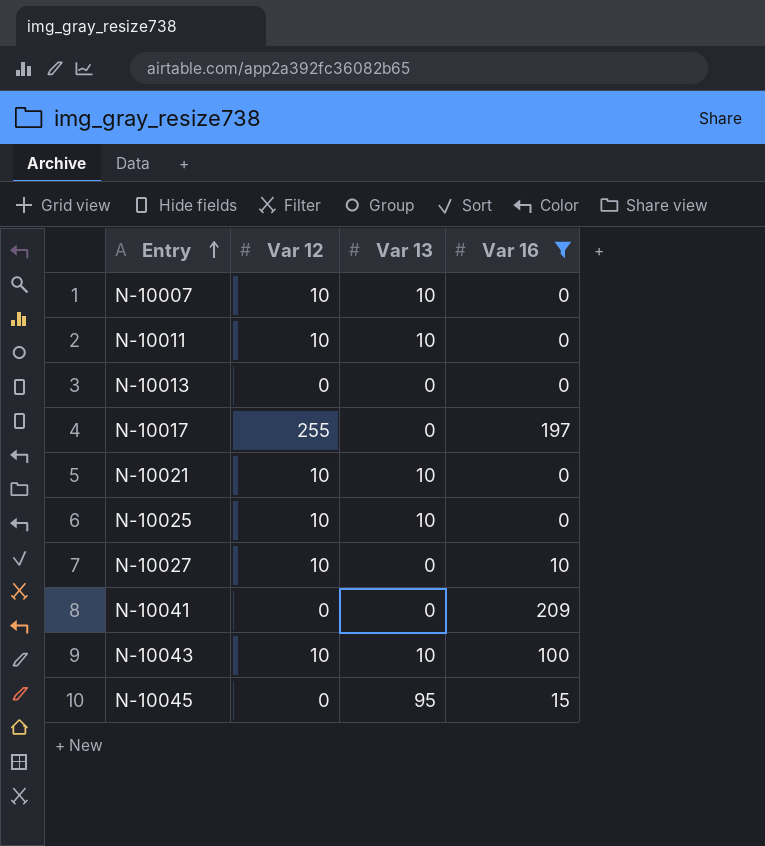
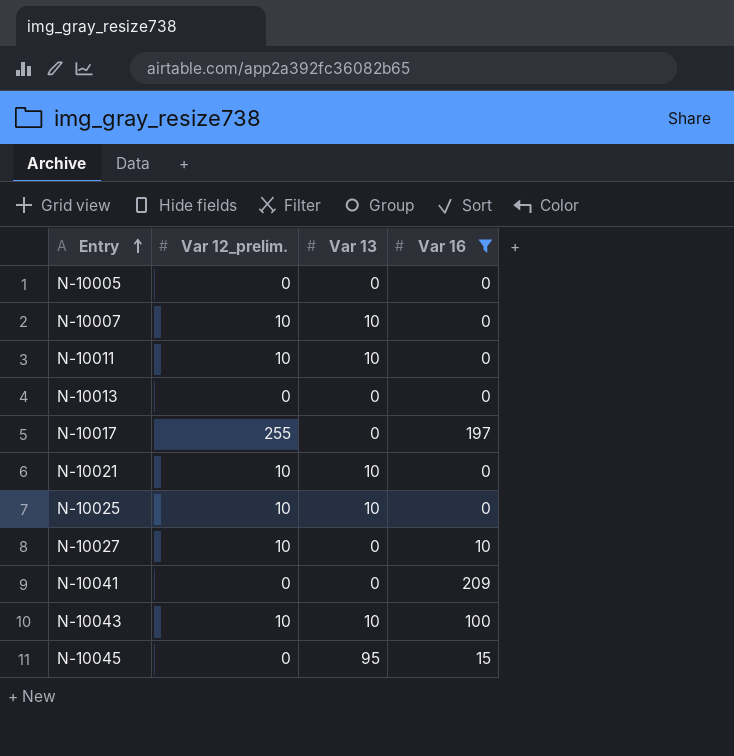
column name: Var 12 -> Var 12_prelim.
row N-10005: none -> 0 | 0 | 0

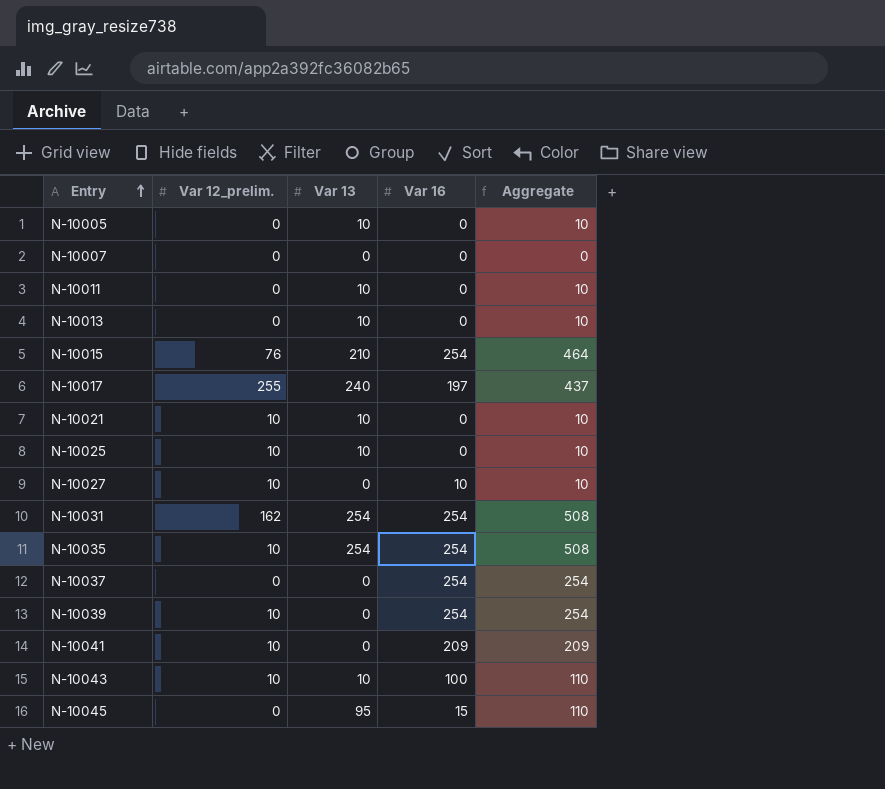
filter: Var 16 != 254 -> none
column Aggregate | formula: none -> [Var 13] + [Var 16]
N-10005 | Var 13: 0 -> 10
N-10007 | Var 12_prelim.: 10 -> 0
N-10007 | Var 13: 10 -> 0
N-10011 | Var 12_prelim.: 10 -> 0
N-10013 | Var 13: 0 -> 10
N-10017 | Var 13: 0 -> 240
N-10041 | Var 12_prelim.: 0 -> 10

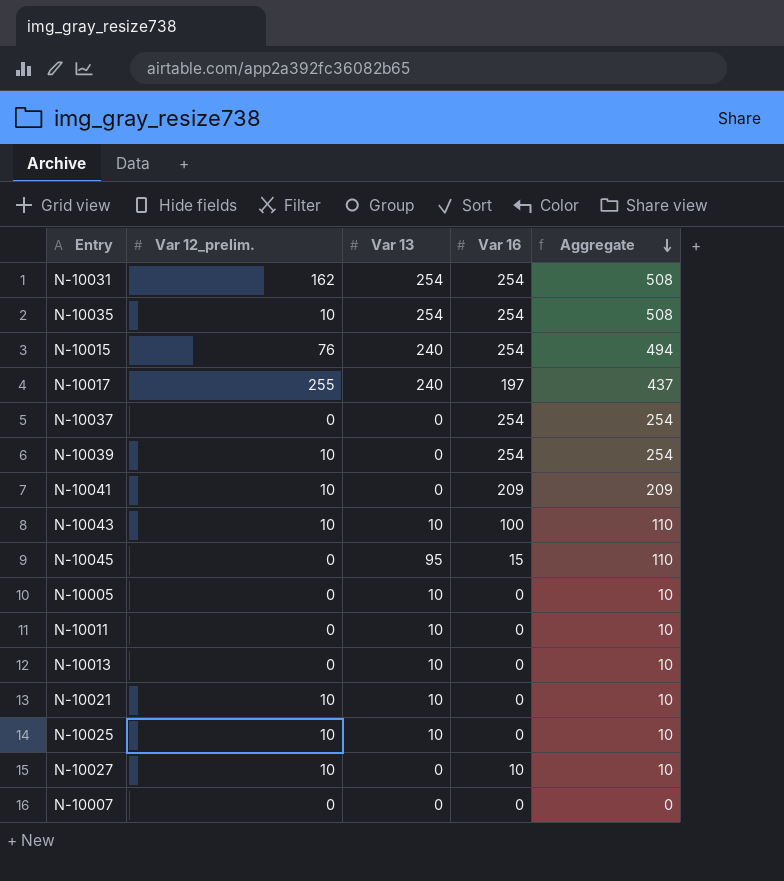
row order: Entry ascending -> Aggregate descending
N-10015 | Var 13: 210 -> 240
N-10015 | Aggregate: 464 -> 494

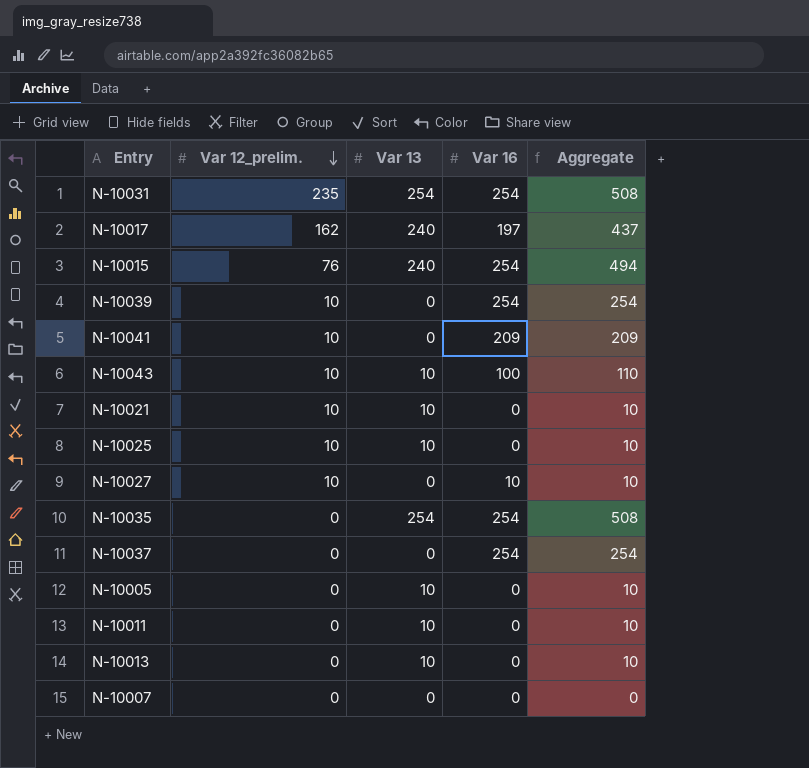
row order: Aggregate descending -> Var 12_prelim. descending
row N-10045: 0 | 95 | 15 | 110 -> none
N-10031 | Var 12_prelim.: 162 -> 235
N-10017 | Var 12_prelim.: 255 -> 162
N-10035 | Var 12_prelim.: 10 -> 0

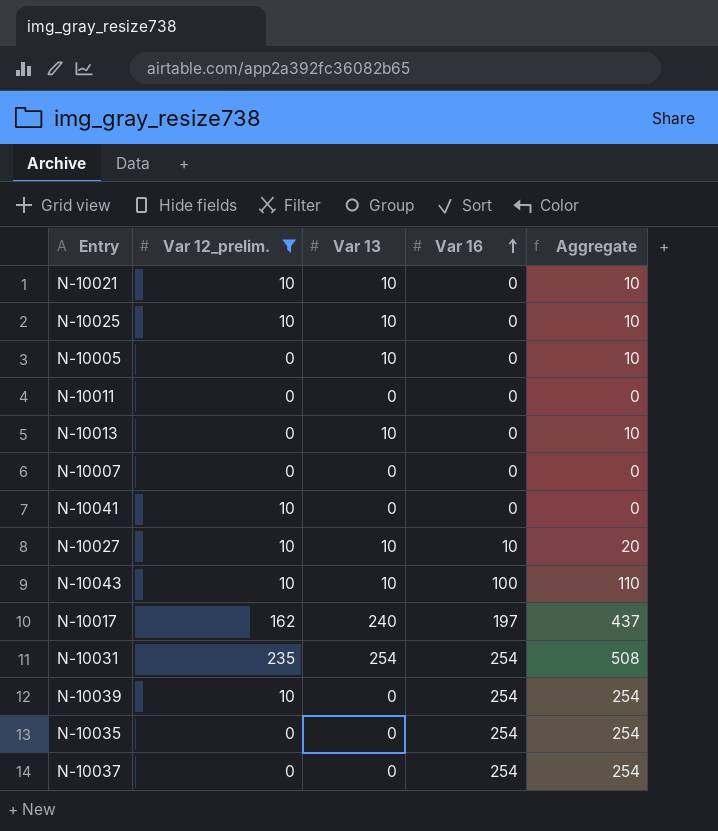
filter: none -> Var 12_prelim. != 76
row order: Var 12_prelim. descending -> Var 16 ascending
N-10011 | Var 13: 10 -> 0
N-10011 | Aggregate: 10 -> 0
N-10041 | Var 16: 209 -> 0
N-10041 | Aggregate: 209 -> 0
N-10027 | Var 13: 0 -> 10
N-10027 | Aggregate: 10 -> 20
N-10035 | Var 13: 254 -> 0
N-10035 | Aggregate: 508 -> 254

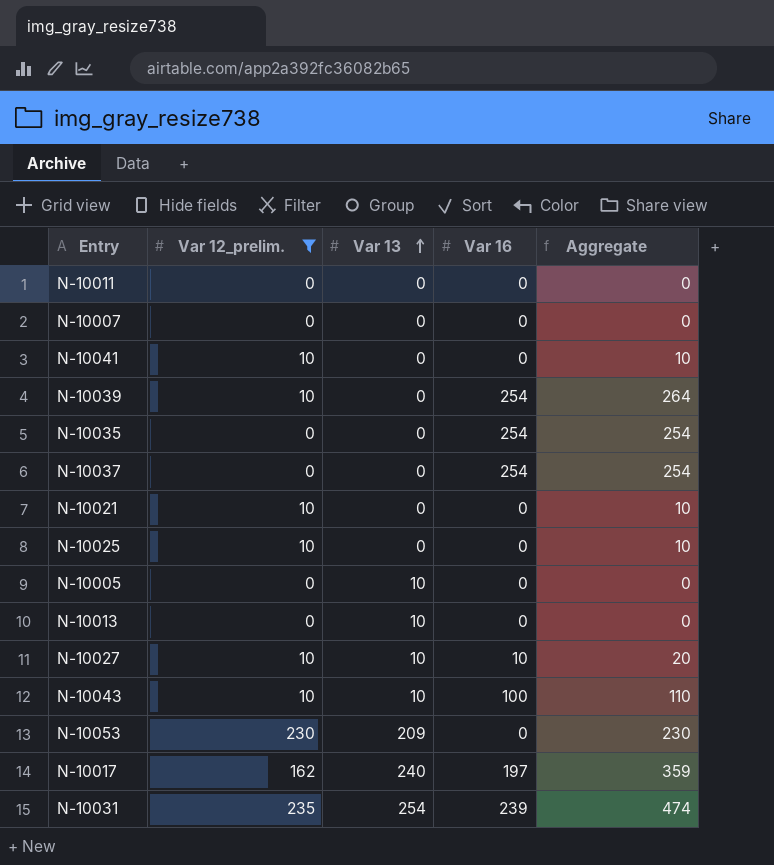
row order: Var 16 ascending -> Var 13 ascending
column Aggregate | formula: [Var 13] + [Var 16] -> [Var 12_prelim.] + [Var 16]
N-10021 | Var 13: 10 -> 0
N-10025 | Var 13: 10 -> 0
row N-10053: none -> 230 | 209 | 0 | 230
N-10031 | Var 16: 254 -> 239

